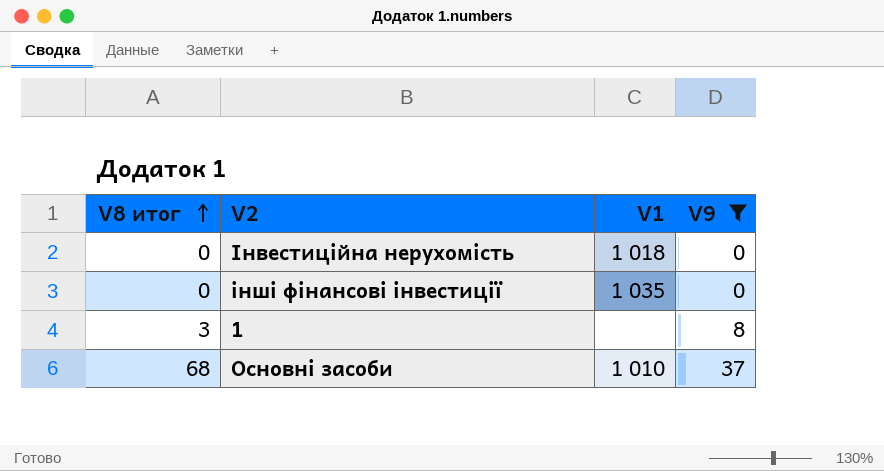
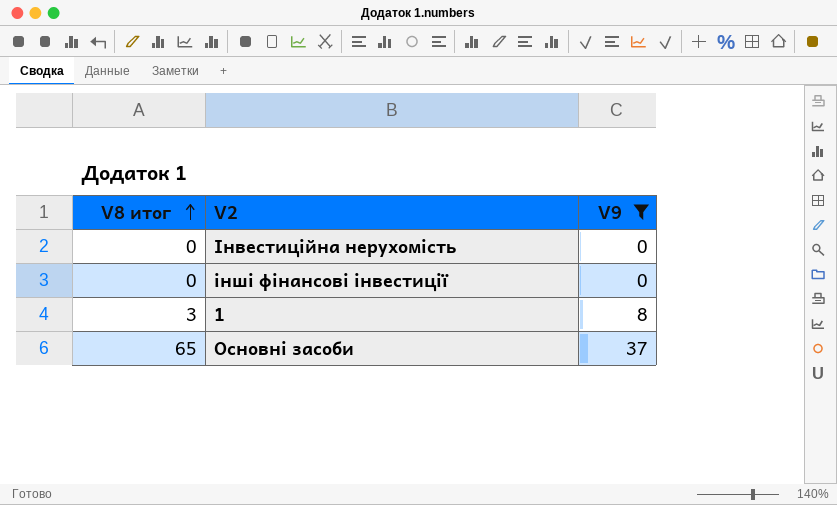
column V1 | position: 3 -> none
Основні засоби | V8 итог: 68 -> 65

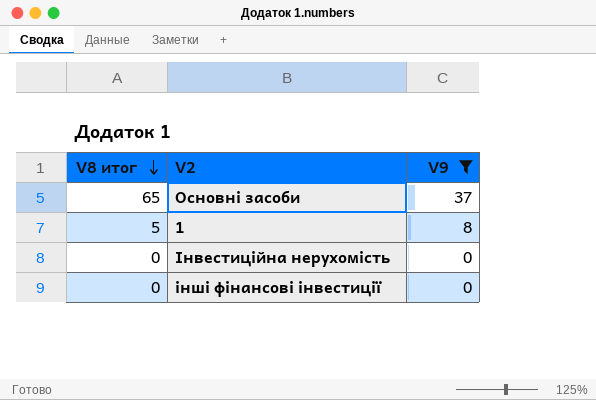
row order: V8 итог ascending -> V8 итог descending
1 | V8 итог: 3 -> 5

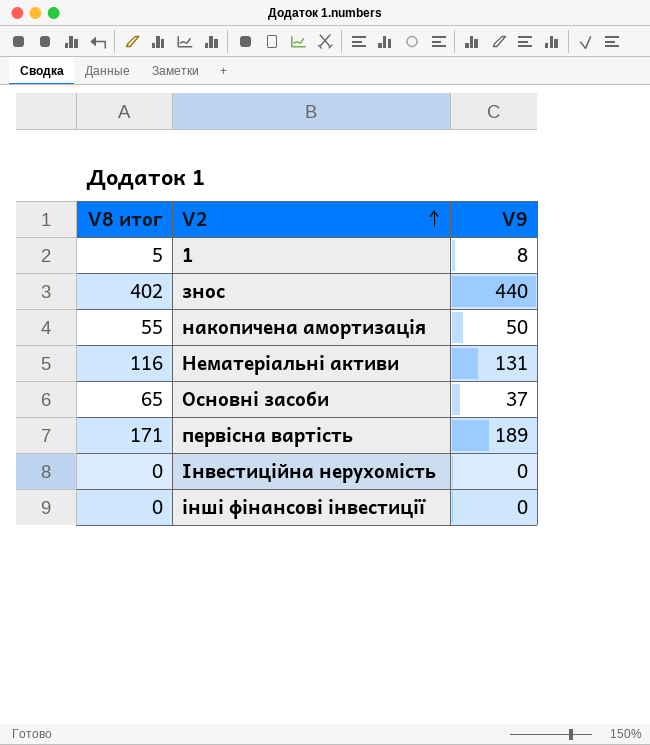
filter: V9 <= 37 -> none
row order: V8 итог descending -> V2 ascending

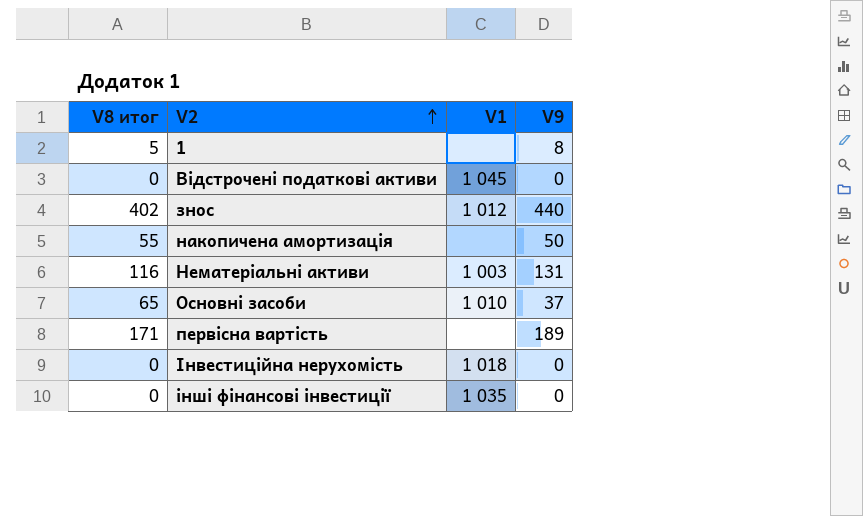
column V1 | position: none -> 3
row Відстрочені податкові активи: none -> 0 | 1 045 | 0

